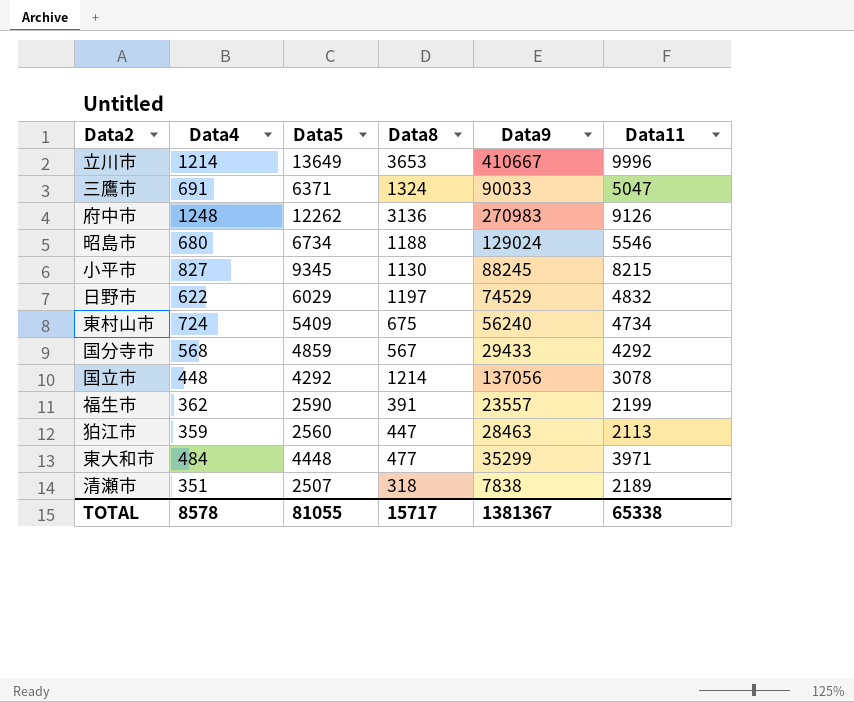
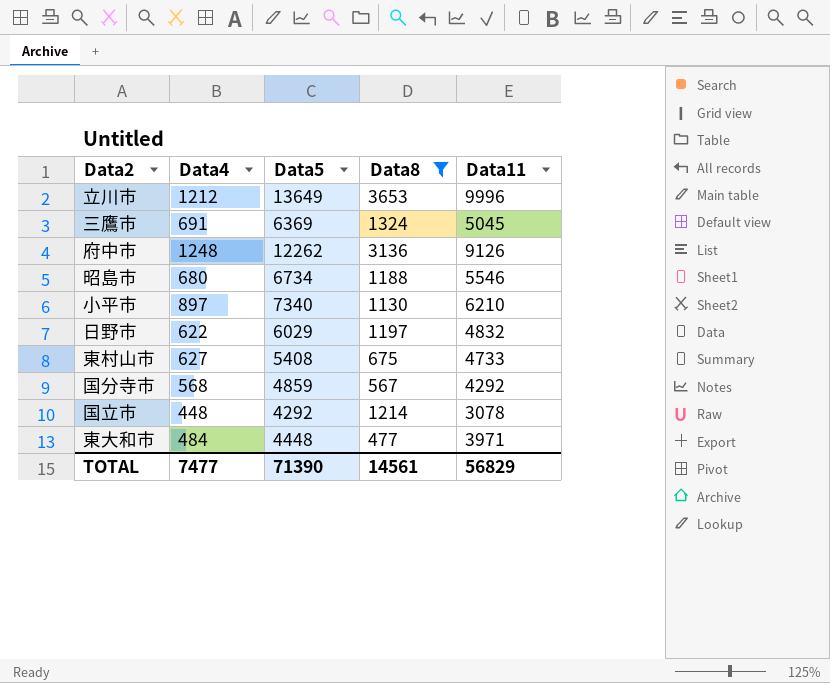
filter: none -> Data8 >= 477
column Data9 | position: 5 -> none
立川市 | Data4: 1214 -> 1212
三鷹市 | Data5: 6371 -> 6369
三鷹市 | Data11: 5047 -> 5045
小平市 | Data4: 827 -> 897
小平市 | Data5: 9345 -> 7340
小平市 | Data11: 8215 -> 6210
東村山市 | Data4: 724 -> 627
東村山市 | Data5: 5409 -> 5408
東村山市 | Data11: 4734 -> 4733
TOTAL | Data4: 8578 -> 7477
TOTAL | Data5: 81055 -> 71390
TOTAL | Data8: 15717 -> 14561
TOTAL | Data11: 65338 -> 56829

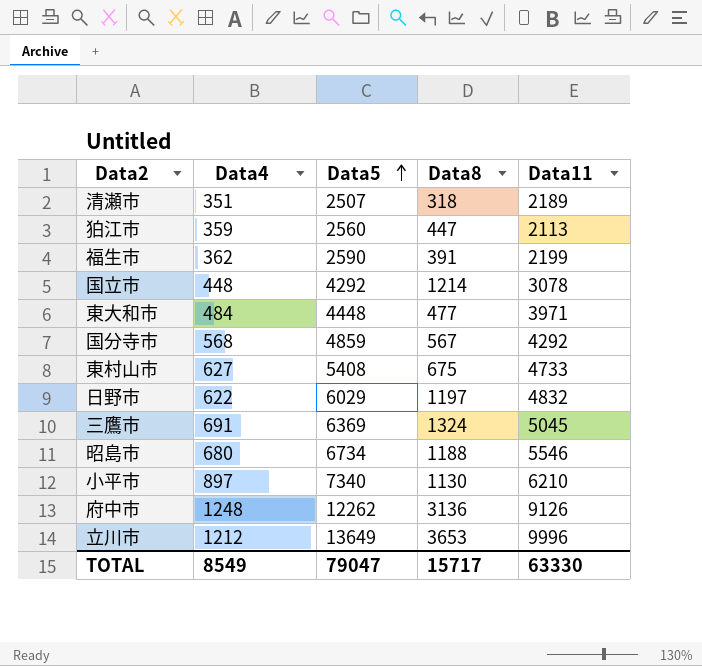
filter: Data8 >= 477 -> none
row order: none -> Data5 ascending
TOTAL | Data4: 7477 -> 8549
TOTAL | Data5: 71390 -> 79047
TOTAL | Data8: 14561 -> 15717
TOTAL | Data11: 56829 -> 63330

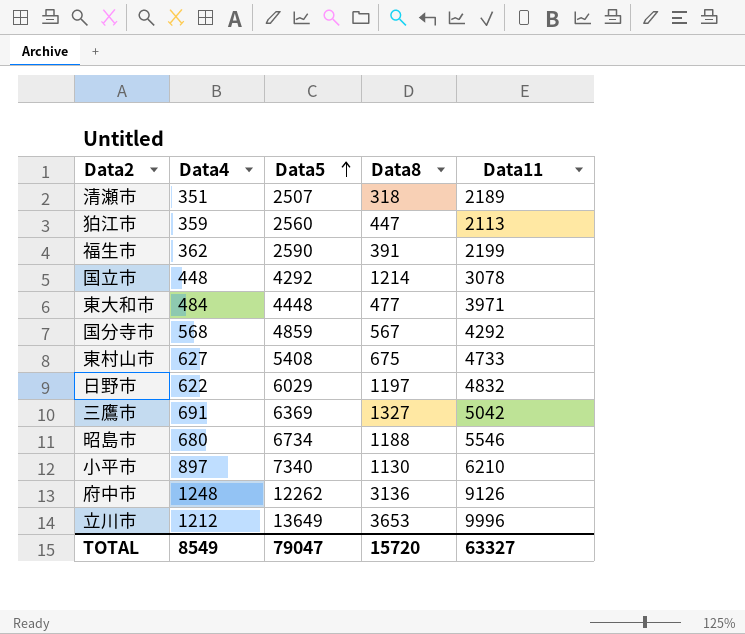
三鷹市 | Data8: 1324 -> 1327
三鷹市 | Data11: 5045 -> 5042
TOTAL | Data8: 15717 -> 15720
TOTAL | Data11: 63330 -> 63327

